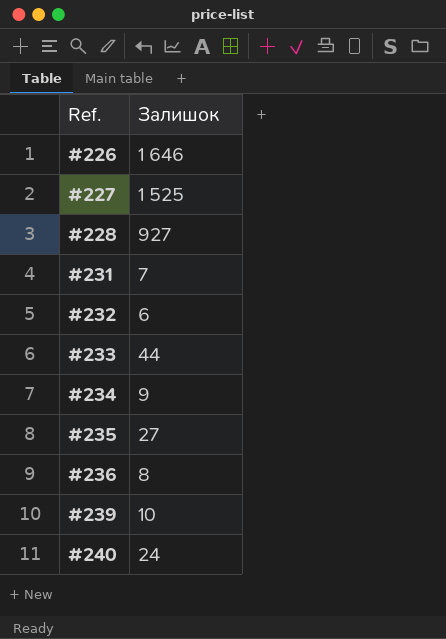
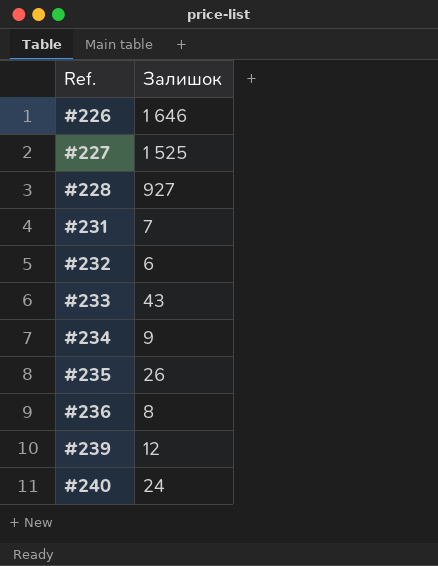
#233 | Залишок: 44 -> 43
#235 | Залишок: 27 -> 26
#239 | Залишок: 10 -> 12

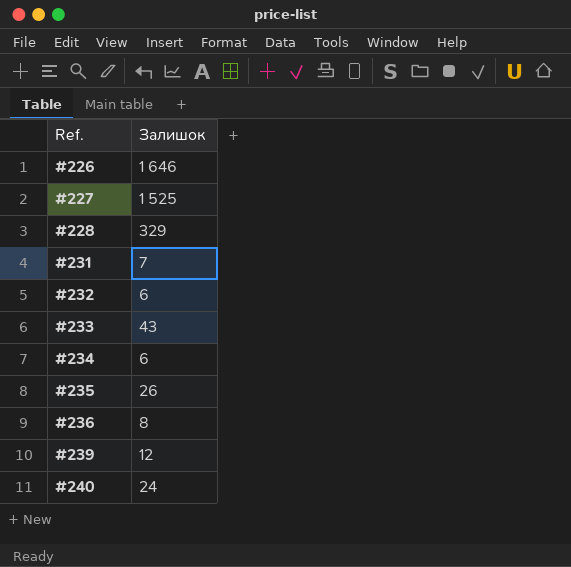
#228 | Залишок: 927 -> 329
#234 | Залишок: 9 -> 6

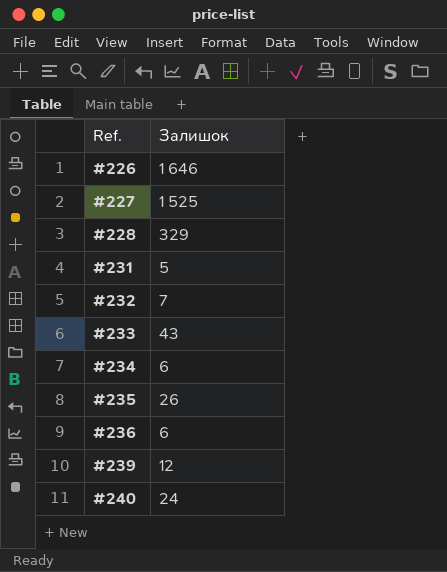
#231 | Залишок: 7 -> 5
#232 | Залишок: 6 -> 7
#236 | Залишок: 8 -> 6

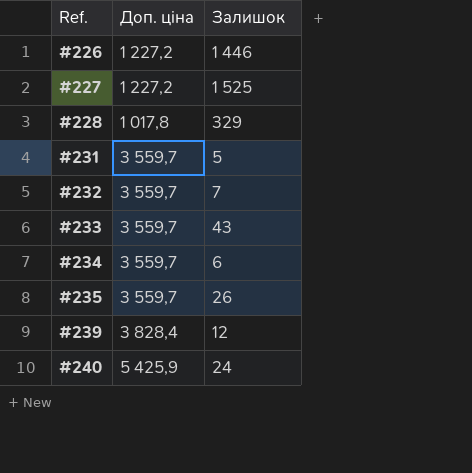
column Доп. ціна | position: none -> 2
row #236: 6 -> none
#226 | Залишок: 1 646 -> 1 446

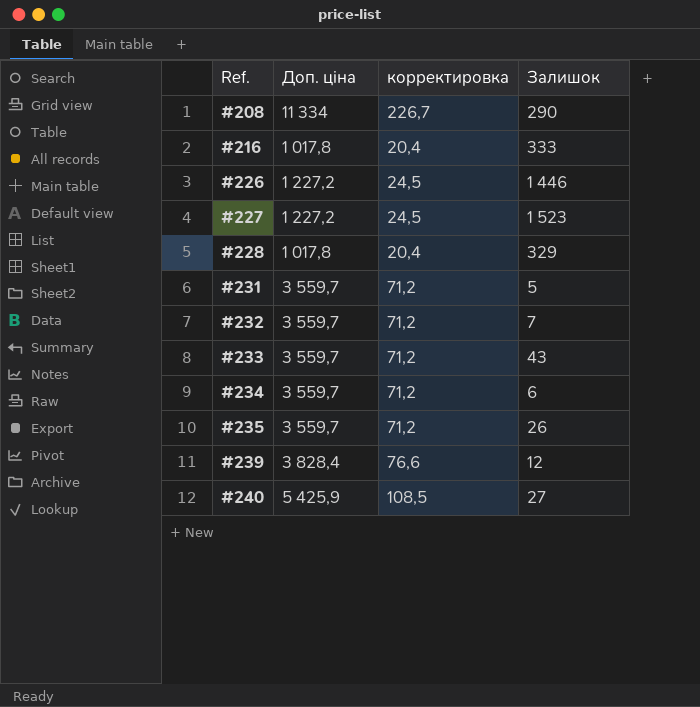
column корректировка | formula: none -> [Доп. ціна] * 0,02
row #208: none -> 11 334 | 226,7 | 290
row #216: none -> 1 017,8 | 20,4 | 333
#227 | Залишок: 1 525 -> 1 523
#240 | Залишок: 24 -> 27

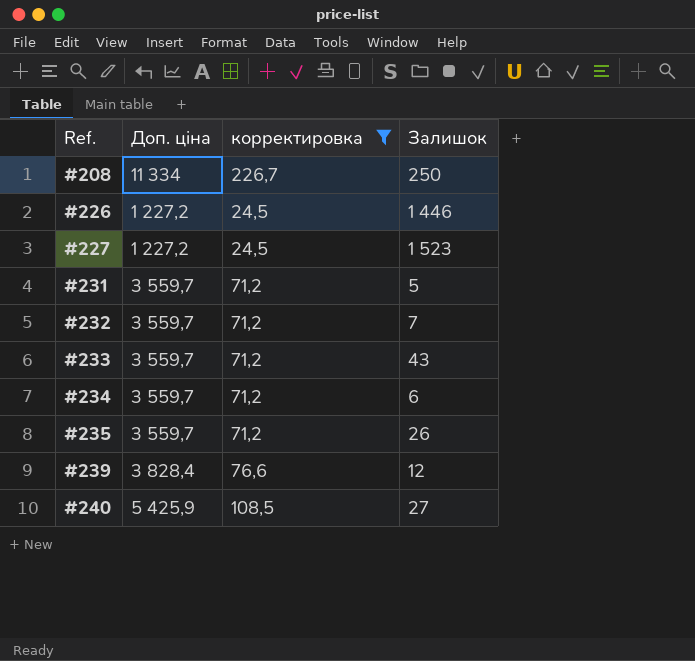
filter: none -> корректировка != 20,4
#208 | Залишок: 290 -> 250

